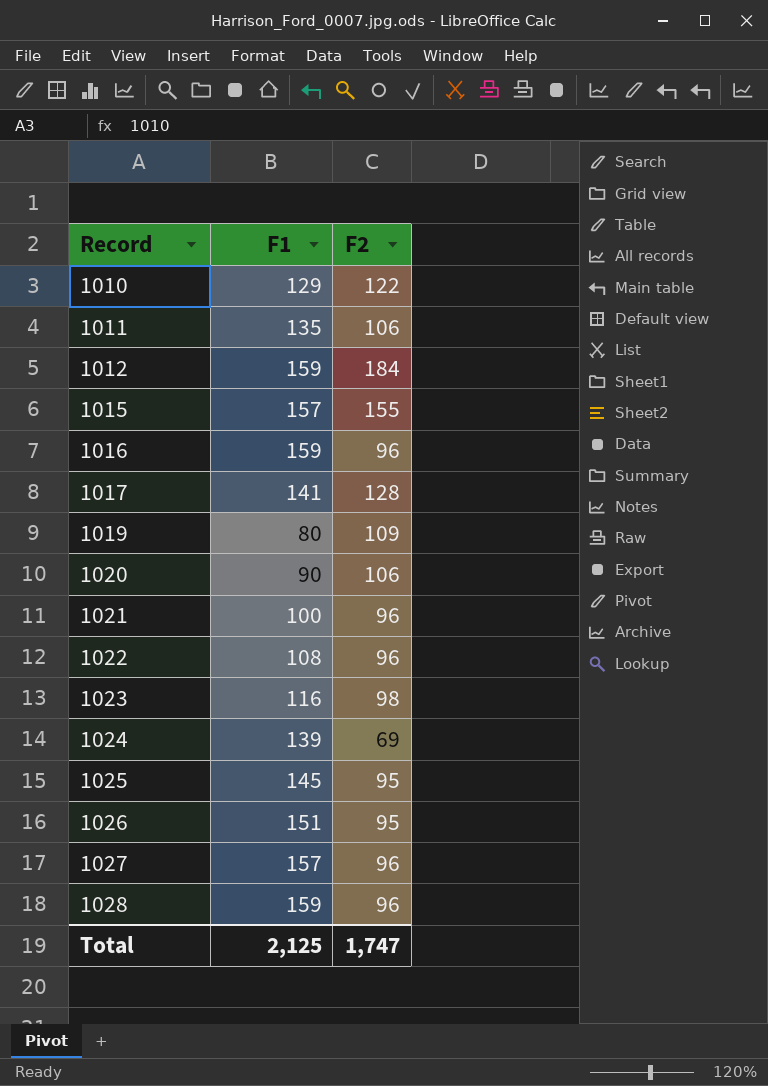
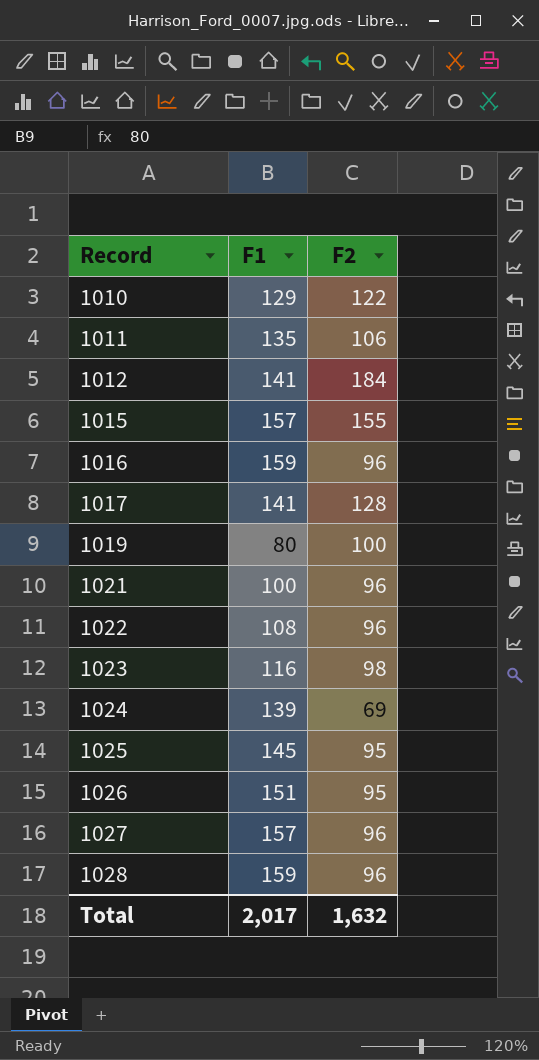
row 1020: 90 | 106 -> none
1012 | F1: 159 -> 141
1019 | F2: 109 -> 100
Total | F1: 2,125 -> 2,017
Total | F2: 1,747 -> 1,632

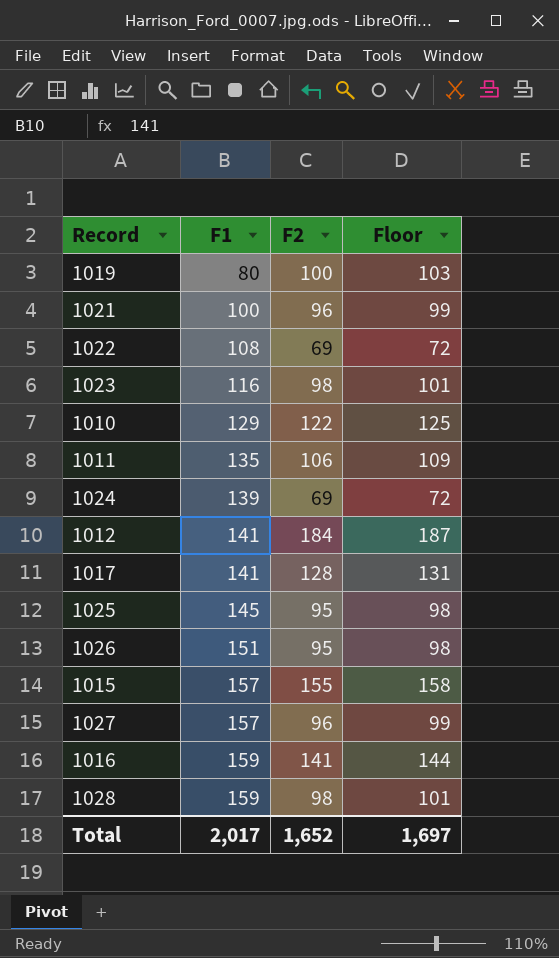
row order: Record ascending -> F1 ascending
column Floor | formula: none -> [F2] + 3
1022 | F2: 96 -> 69
1016 | F2: 96 -> 141
1028 | F2: 96 -> 98
Total | F2: 1,632 -> 1,652

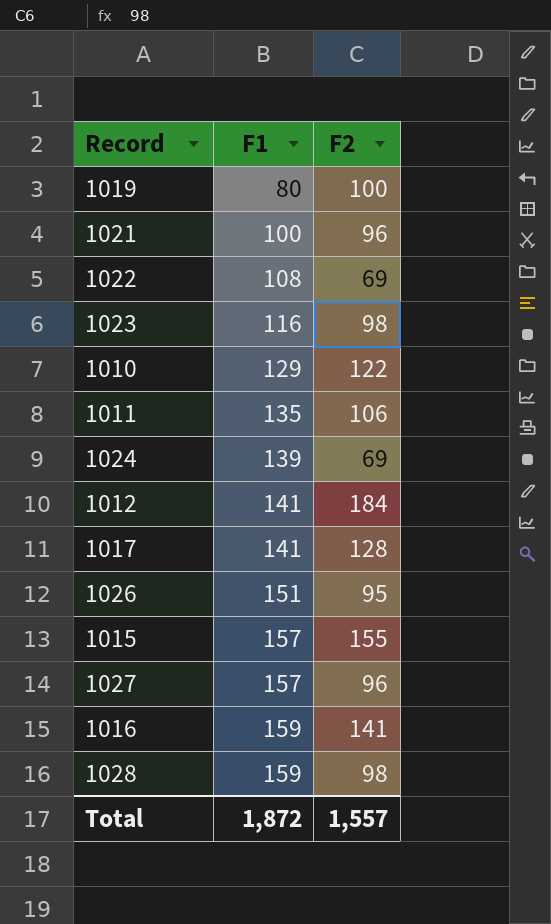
column Floor | formula: [F2] + 3 -> none
row 1025: 145 | 95 | 98 -> none
Total | F1: 2,017 -> 1,872
Total | F2: 1,652 -> 1,557

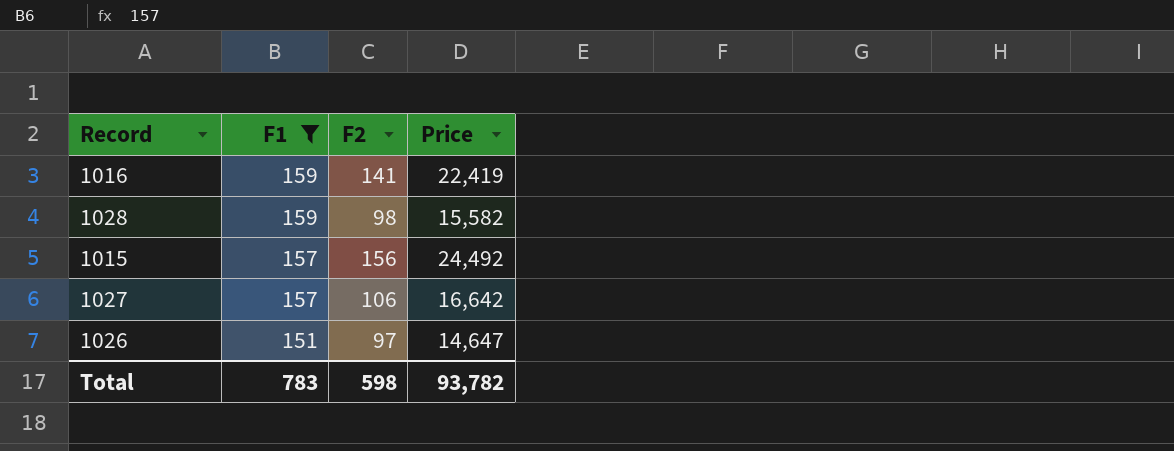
filter: none -> F1 >= 151
row order: F1 ascending -> F1 descending
column Price | formula: none -> [F1] * [F2]
1015 | F2: 155 -> 156
1027 | F2: 96 -> 106
1026 | F2: 95 -> 97
Total | F1: 1,872 -> 783
Total | F2: 1,557 -> 598

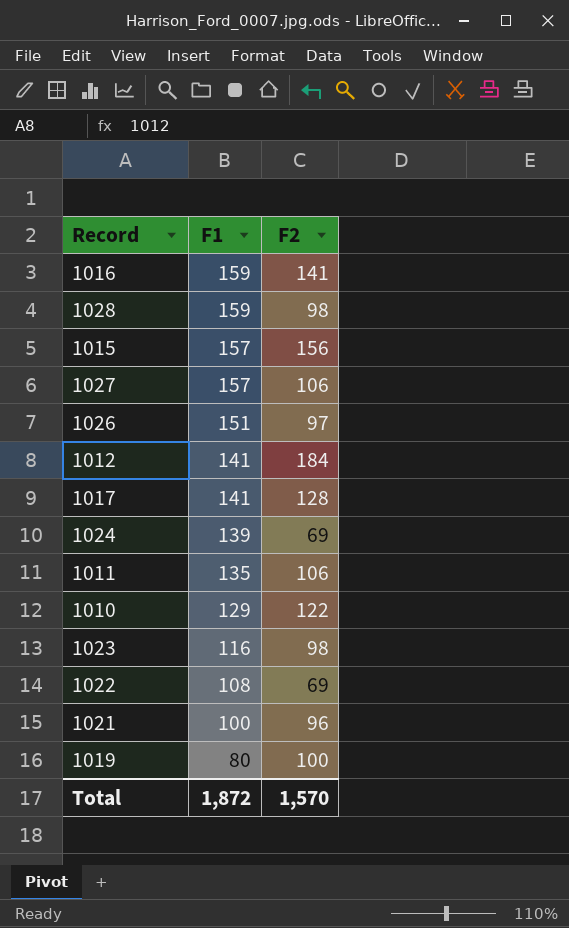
filter: F1 >= 151 -> none
column Price | formula: [F1] * [F2] -> none
Total | F1: 783 -> 1,872
Total | F2: 598 -> 1,570

